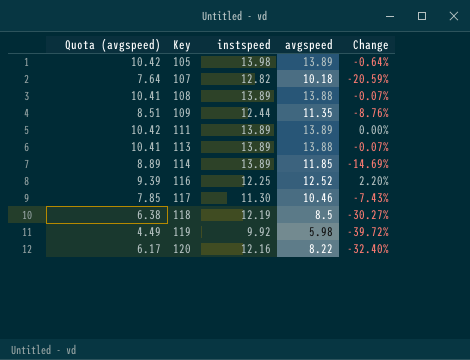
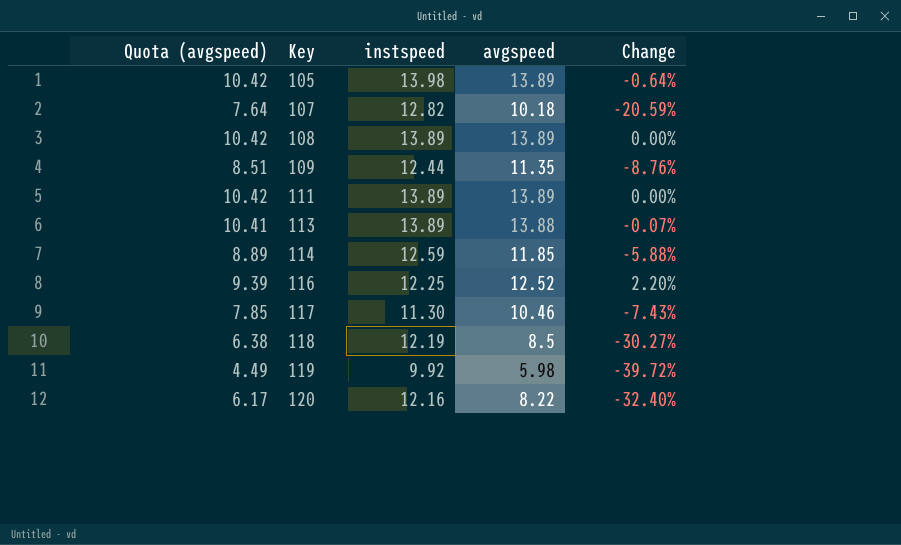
108 | Quota (avgspeed): 10.41 -> 10.42
108 | avgspeed: 13.88 -> 13.89
108 | Change: -0.07% -> 0.00%
114 | instspeed: 13.89 -> 12.59
114 | Change: -14.69% -> -5.88%

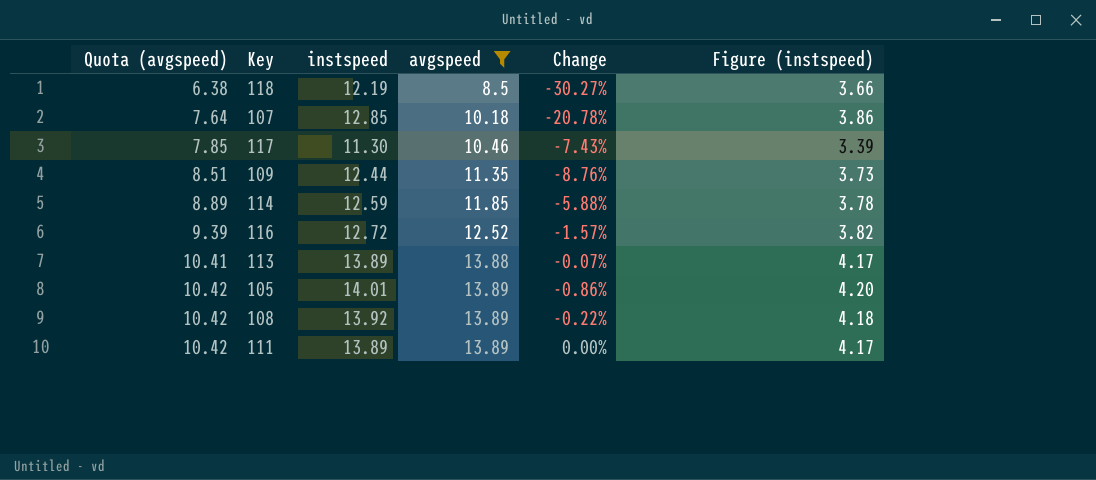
filter: none -> avgspeed >= 8.5
row order: Key ascending -> Quota (avgspeed) ascending
column Figure (instspeed) | formula: none -> [instspeed] * 0.3
107 | instspeed: 12.82 -> 12.85
107 | Change: -20.59% -> -20.78%
116 | instspeed: 12.25 -> 12.72
116 | Change: 2.20% -> -1.57%
105 | instspeed: 13.98 -> 14.01
105 | Change: -0.64% -> -0.86%
108 | instspeed: 13.89 -> 13.92
108 | Change: 0.00% -> -0.22%

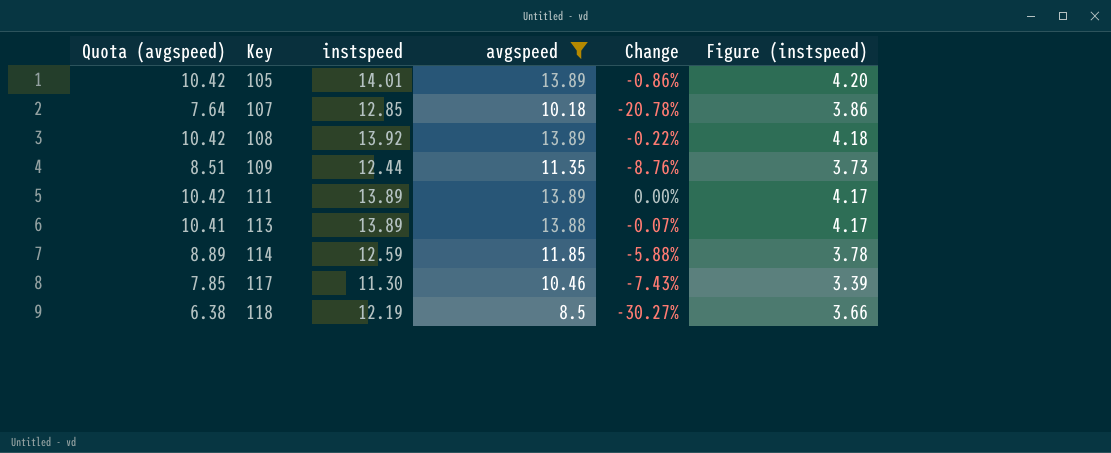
row order: Quota (avgspeed) ascending -> Key ascending
row 116: 9.39 | 12.72 | 12.52 | -1.57% | 3.82 -> none

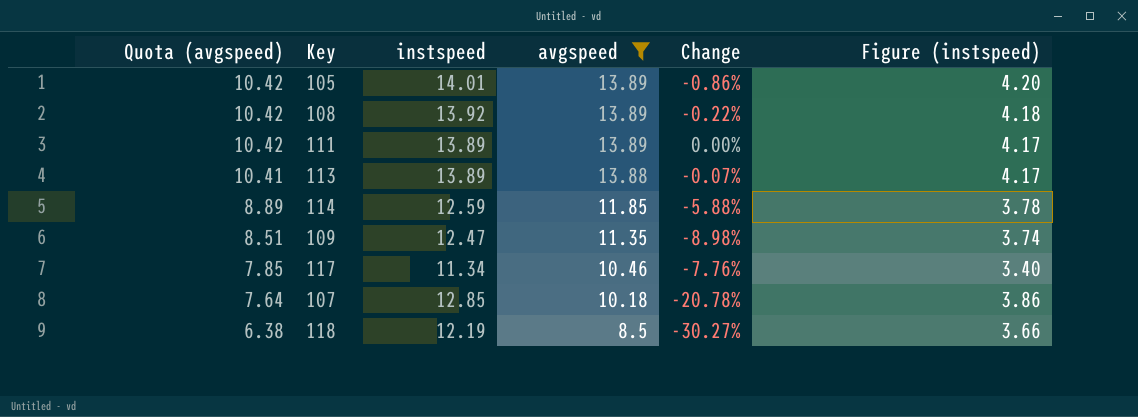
row order: Key ascending -> Quota (avgspeed) descending
109 | instspeed: 12.44 -> 12.47
109 | Change: -8.76% -> -8.98%
109 | Figure (instspeed): 3.73 -> 3.74
117 | instspeed: 11.30 -> 11.34
117 | Change: -7.43% -> -7.76%
117 | Figure (instspeed): 3.39 -> 3.40

